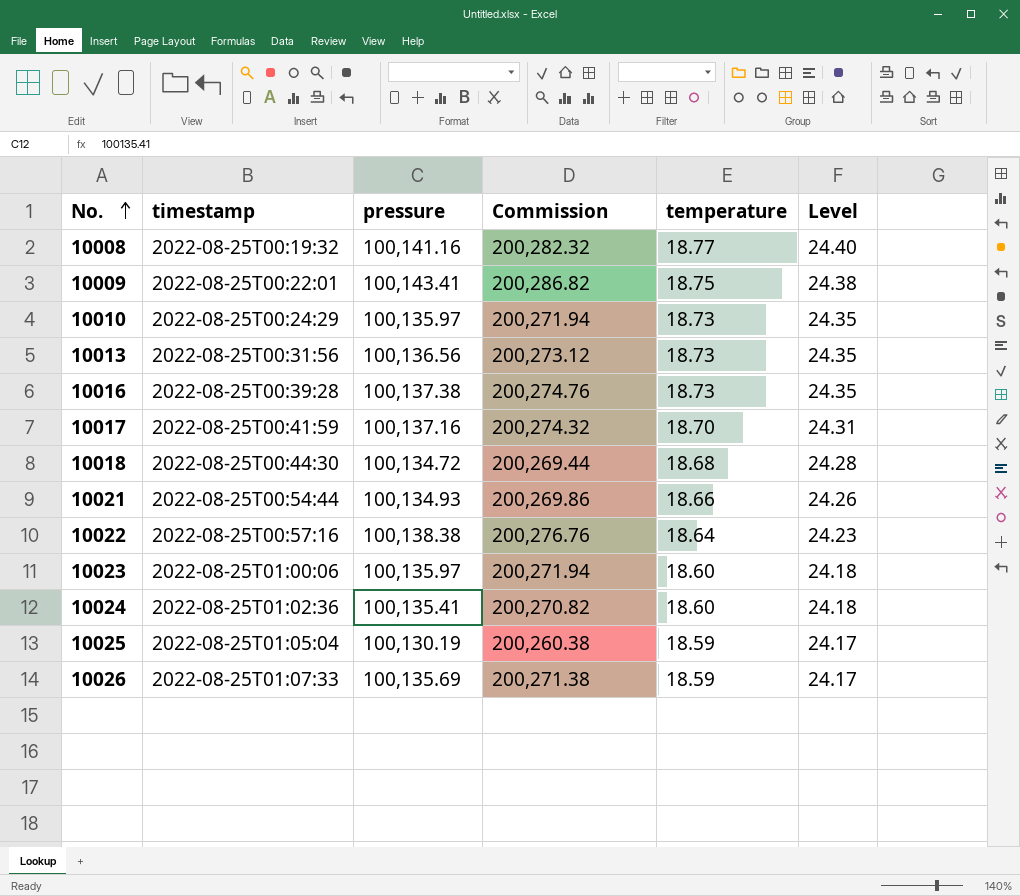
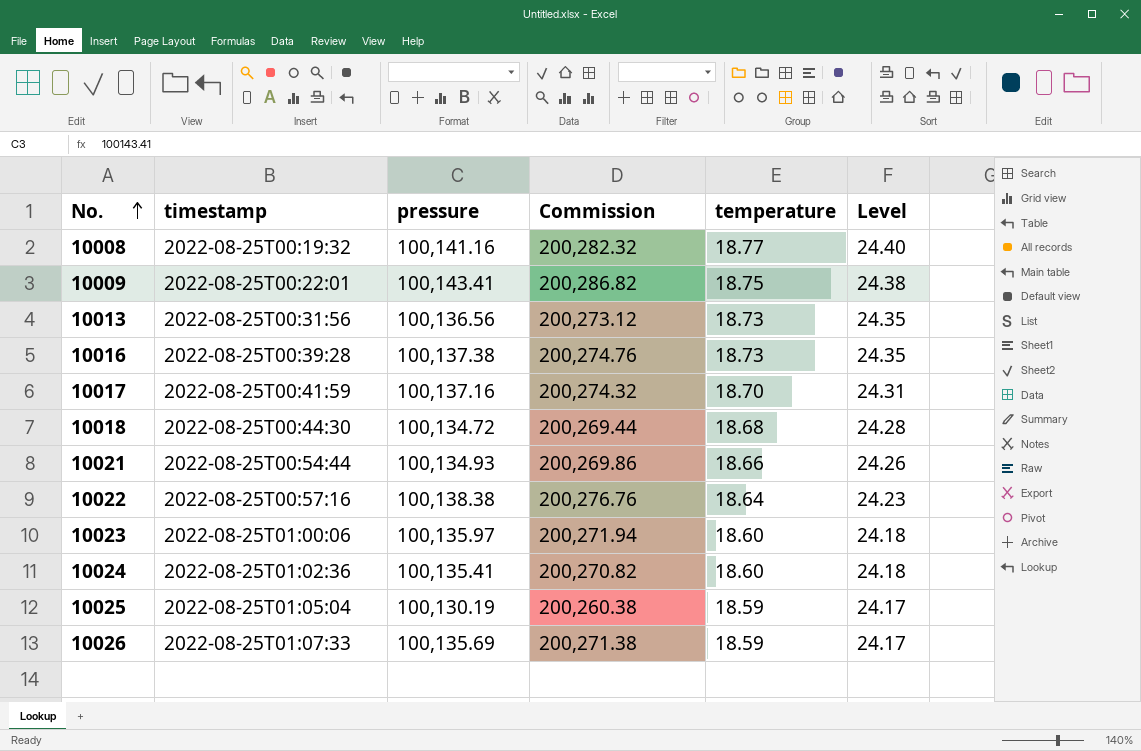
row 10010: 2022-08-25T00:24:29 | 100,135.97 | 200,271.94 | 18.73 | 24.35 -> none

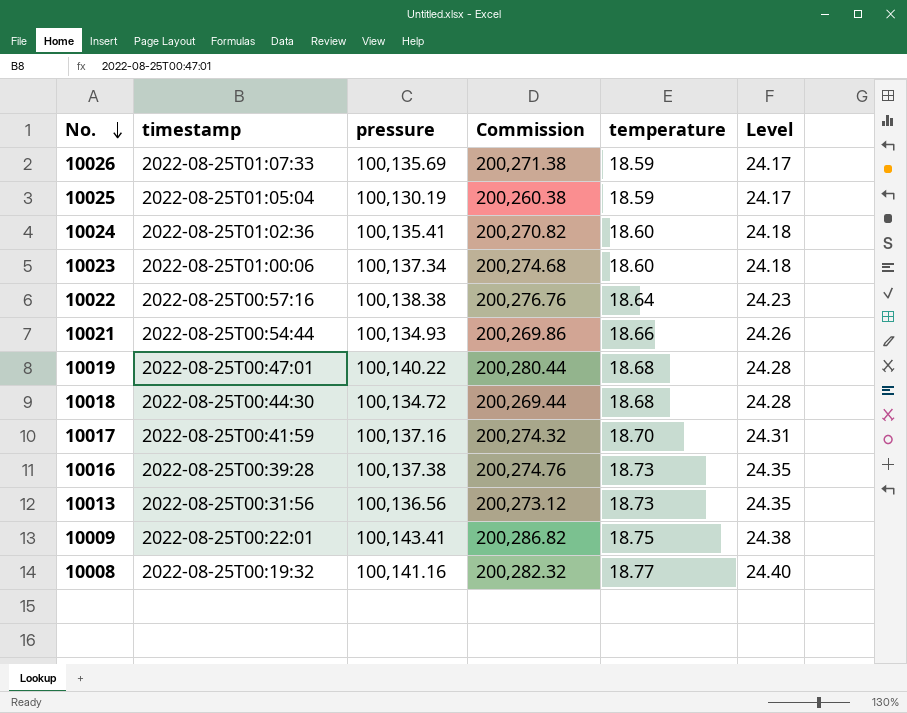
row order: No. ascending -> No. descending
10023 | pressure: 100,135.97 -> 100,137.34
10023 | Commission: 200,271.94 -> 200,274.68
row 10019: none -> 2022-08-25T00:47:01 | 100,140.22 | 200,280.44 | 18.68 | 24.28

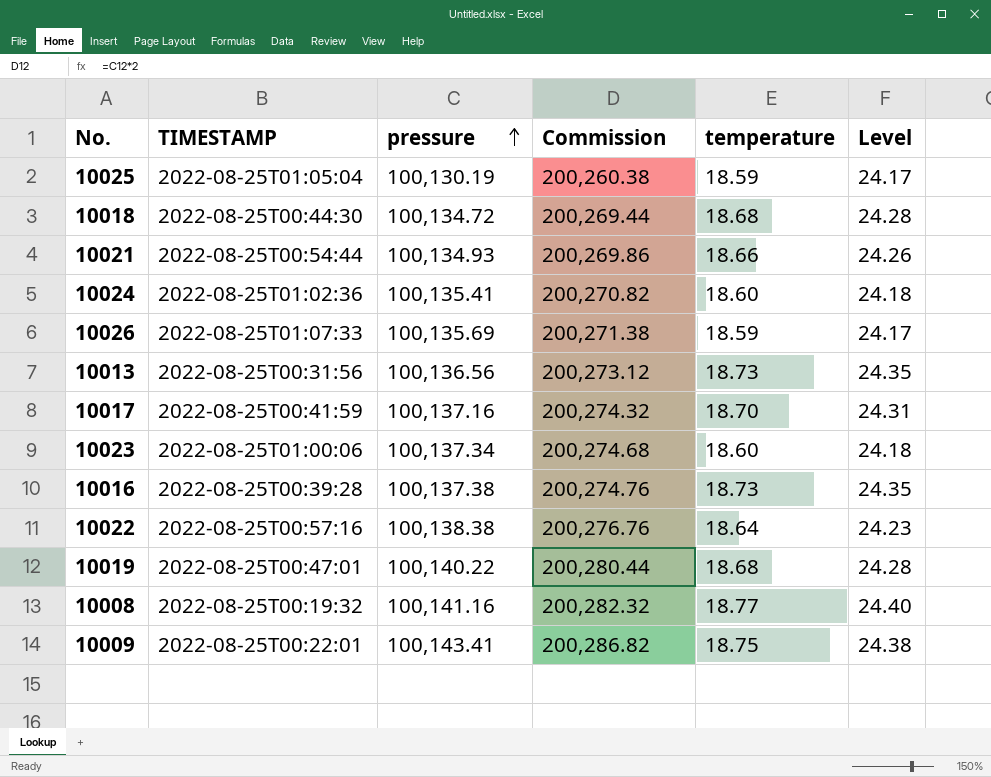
row order: No. descending -> pressure ascending
column name: timestamp -> TIMESTAMP

